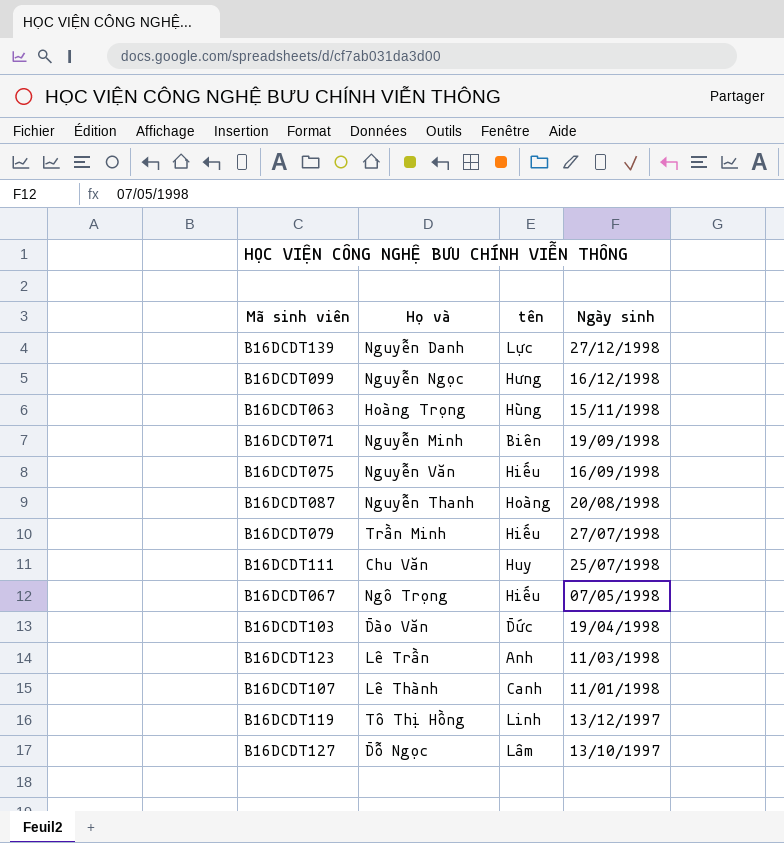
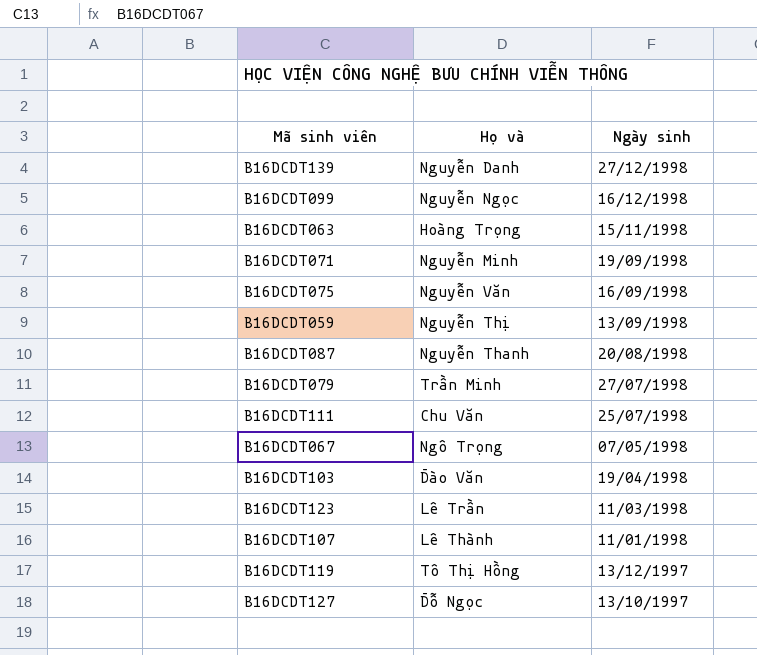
column tên | position: 3 -> none
row B16DCDT059: none -> Nguyễn Thị | 13/09/1998

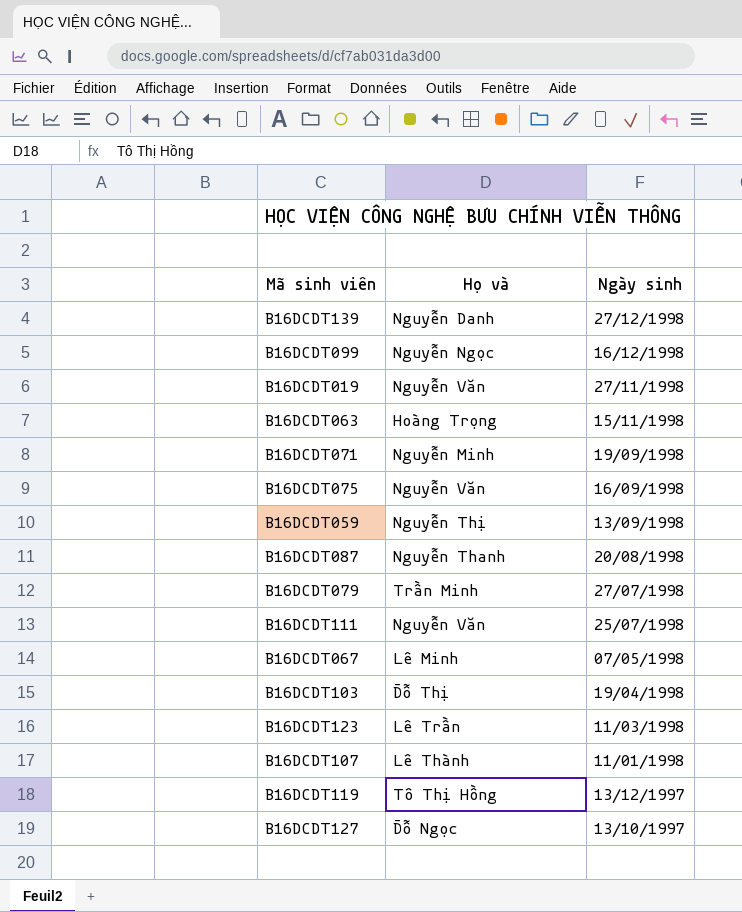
row B16DCDT019: none -> Nguyễn Văn | 27/11/1998
B16DCDT111 | Họ và: Chu Văn -> Nguyễn Văn
B16DCDT067 | Họ và: Ngô Trọng -> Lê Minh
B16DCDT103 | Họ và: Đào Văn -> Đỗ Thị

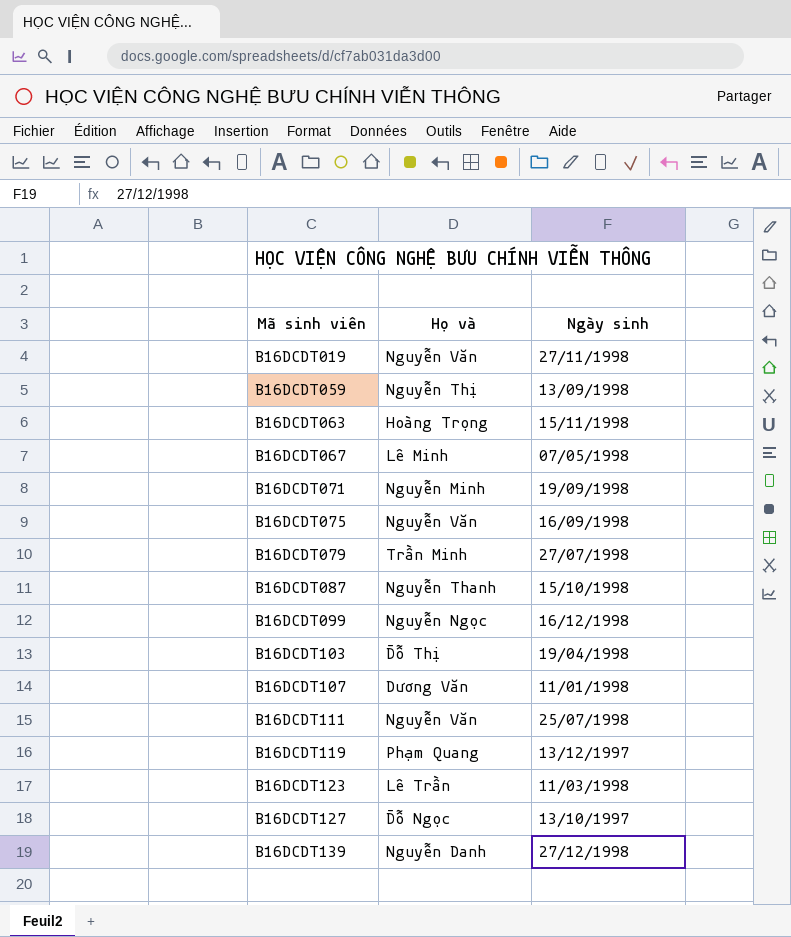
row order: Ngày sinh descending -> Mã sinh viên ascending
B16DCDT087 | Ngày sinh: 20/08/1998 -> 15/10/1998
B16DCDT107 | Họ và: Lê Thành -> Dương Văn
B16DCDT119 | Họ và: Tô Thị Hồng -> Phạm Quang

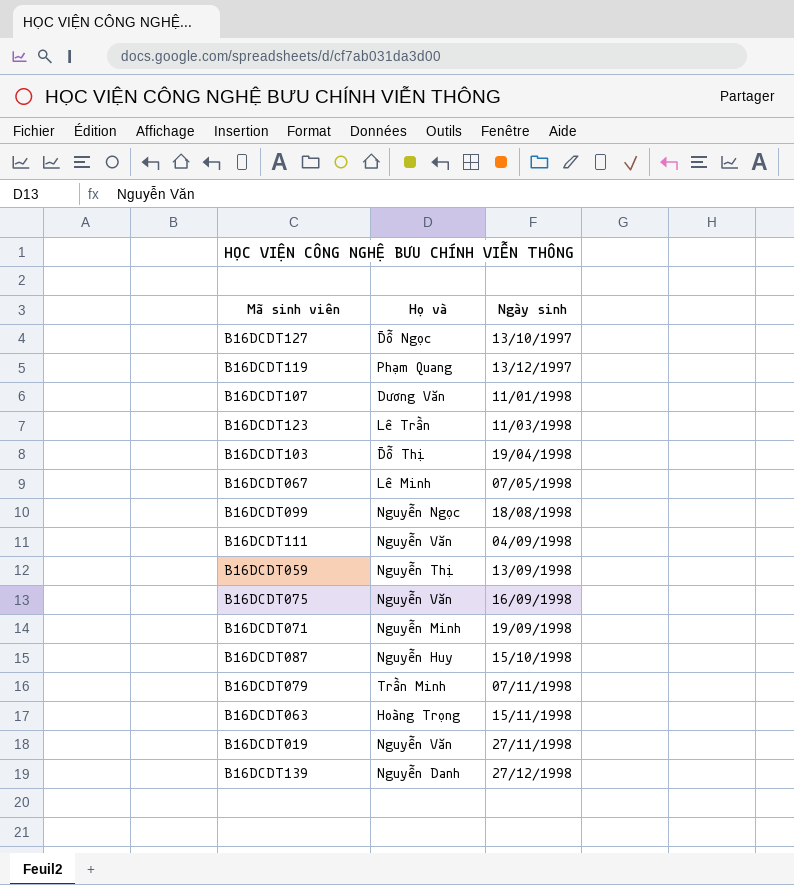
row order: Mã sinh viên ascending -> Ngày sinh ascending
B16DCDT099 | Ngày sinh: 16/12/1998 -> 18/08/1998
B16DCDT111 | Ngày sinh: 25/07/1998 -> 04/09/1998
B16DCDT087 | Họ và: Nguyễn Thanh -> Nguyễn Huy
B16DCDT079 | Ngày sinh: 27/07/1998 -> 07/11/1998

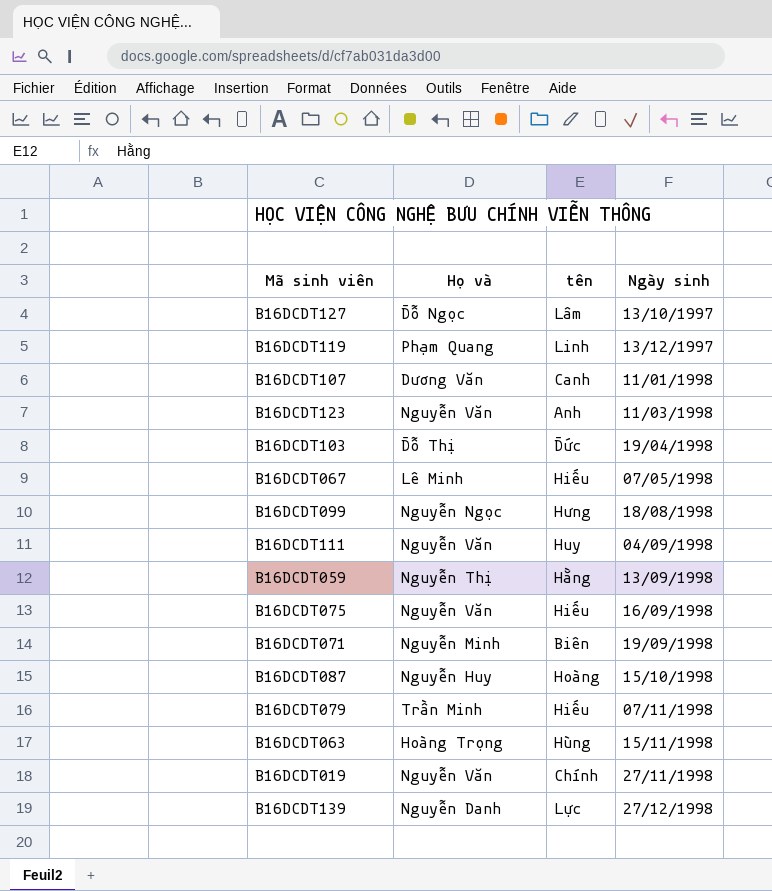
column tên | position: none -> 3
B16DCDT123 | Họ và: Lê Trần -> Nguyễn Văn

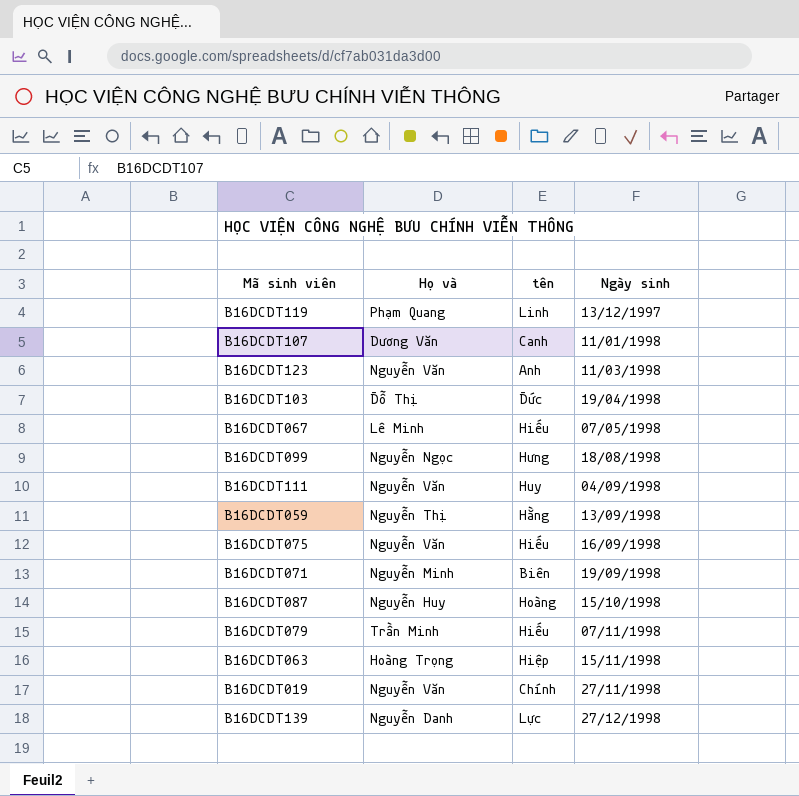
row B16DCDT127: Đỗ Ngọc | Lâm | 13/10/1997 -> none
B16DCDT063 | tên: Hùng -> Hiệp

